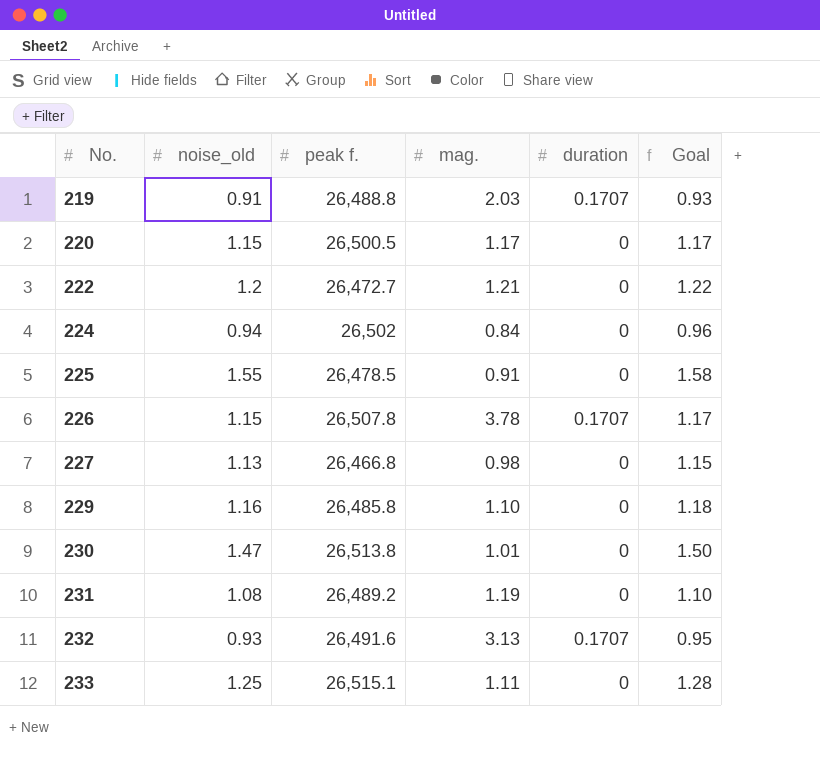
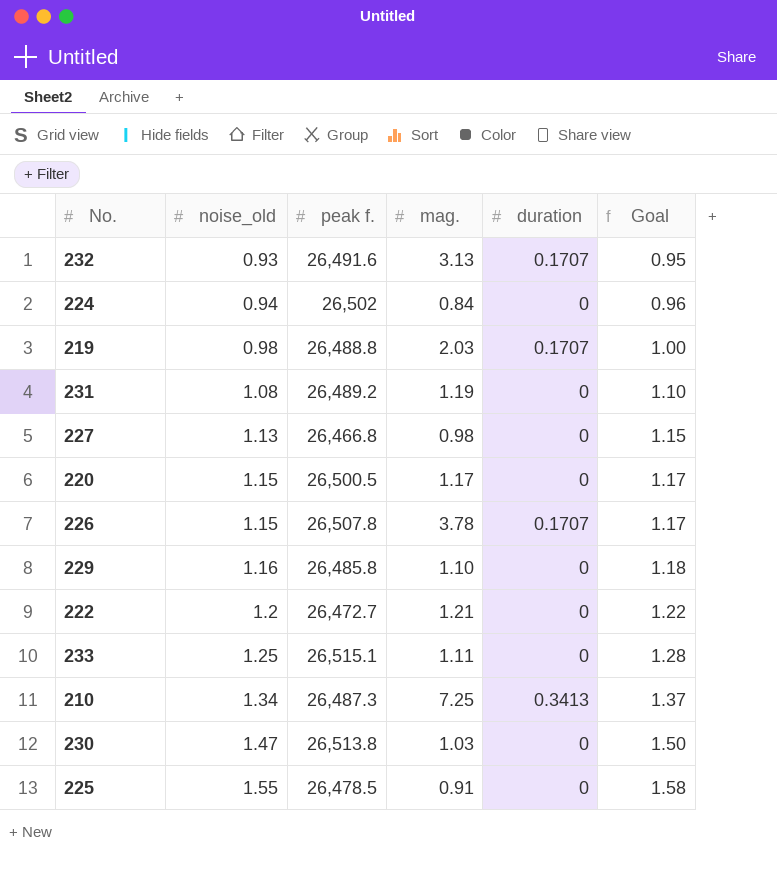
row order: No. ascending -> noise_old ascending
219 | noise_old: 0.91 -> 0.98
219 | Goal: 0.93 -> 1.00
row 210: none -> 1.34 | 26,487.3 | 7.25 | 0.3413 | 1.37
230 | mag.: 1.01 -> 1.03

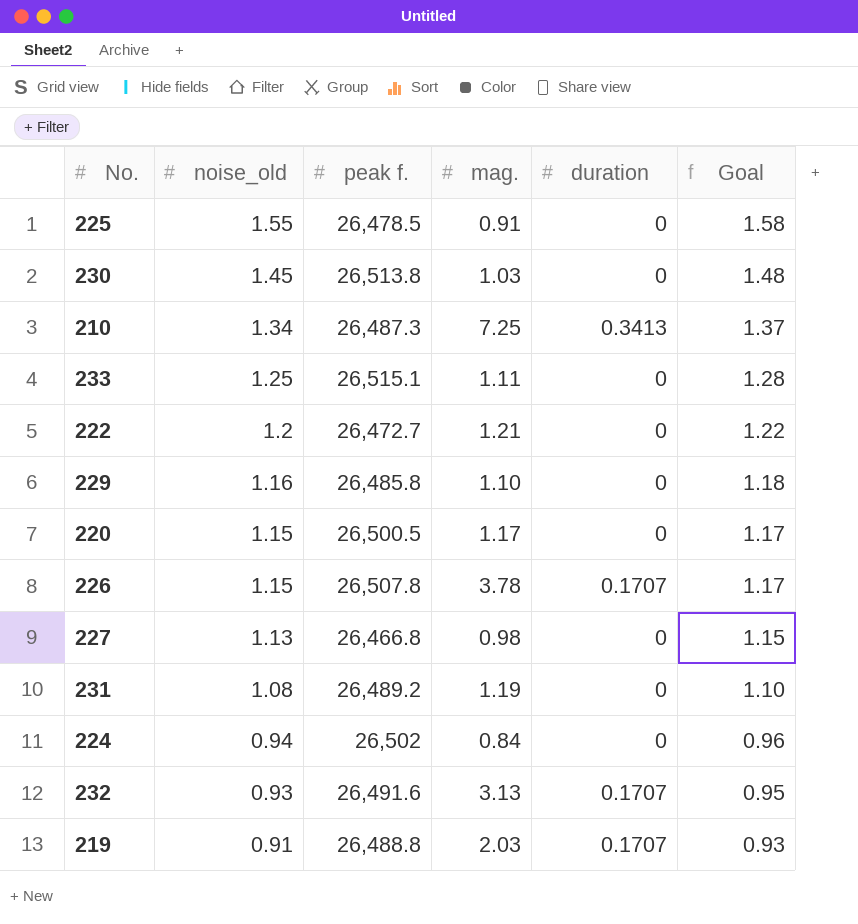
row order: noise_old ascending -> noise_old descending
230 | noise_old: 1.47 -> 1.45
230 | Goal: 1.50 -> 1.48
219 | noise_old: 0.98 -> 0.91
219 | Goal: 1.00 -> 0.93

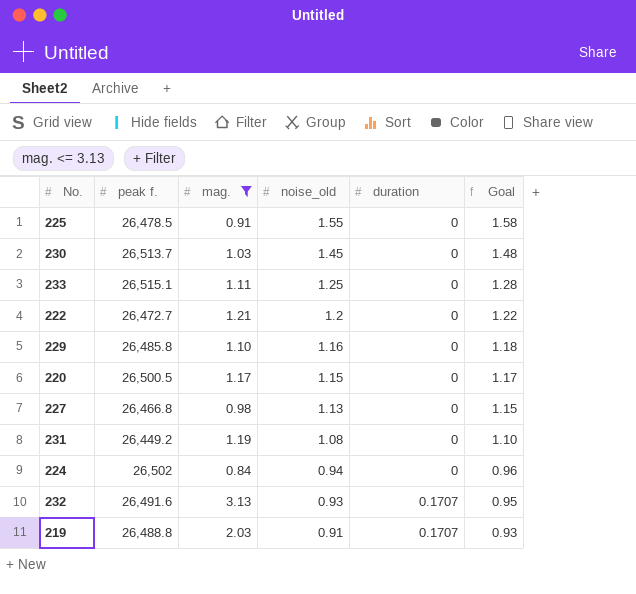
filter: none -> mag. <= 3.13
column noise_old | position: 2 -> 4
230 | peak f.: 26,513.8 -> 26,513.7
231 | peak f.: 26,489.2 -> 26,449.2

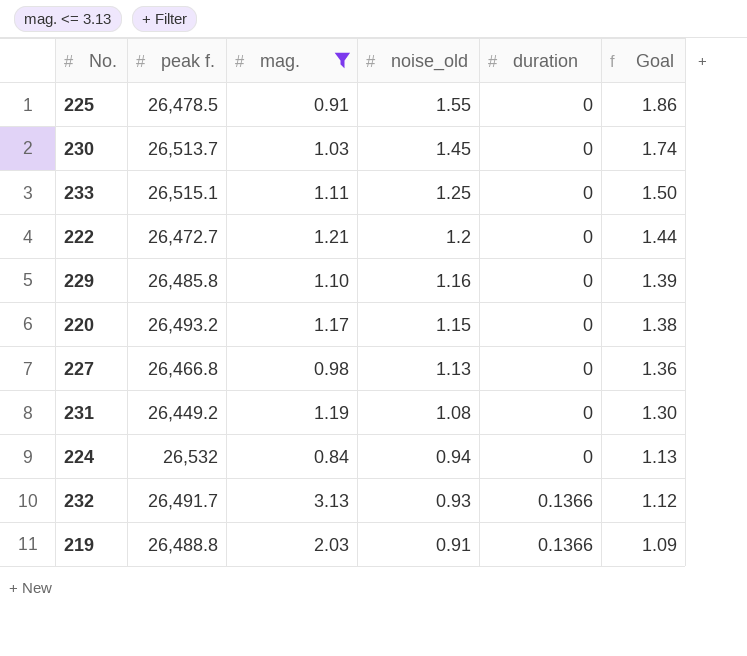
column Goal | formula: [noise_old] * 1.02 -> [noise_old] * 1.2
220 | peak f.: 26,500.5 -> 26,493.2
224 | peak f.: 26,502 -> 26,532
232 | peak f.: 26,491.6 -> 26,491.7
232 | duration: 0.1707 -> 0.1366
219 | duration: 0.1707 -> 0.1366

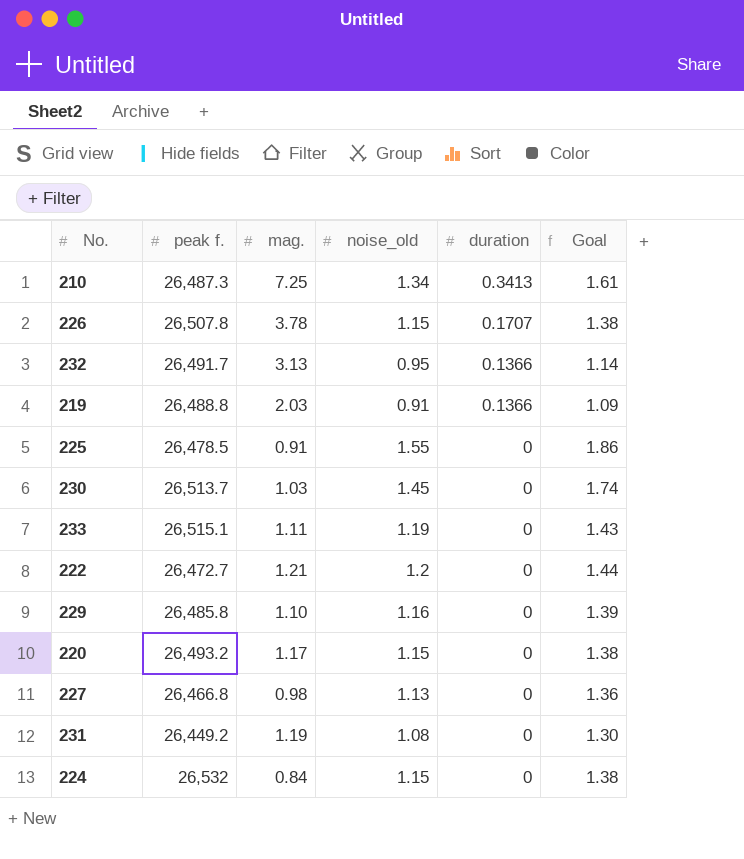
filter: mag. <= 3.13 -> none
row order: noise_old descending -> duration descending
232 | noise_old: 0.93 -> 0.95
232 | Goal: 1.12 -> 1.14
233 | noise_old: 1.25 -> 1.19
233 | Goal: 1.50 -> 1.43
224 | noise_old: 0.94 -> 1.15
224 | Goal: 1.13 -> 1.38

